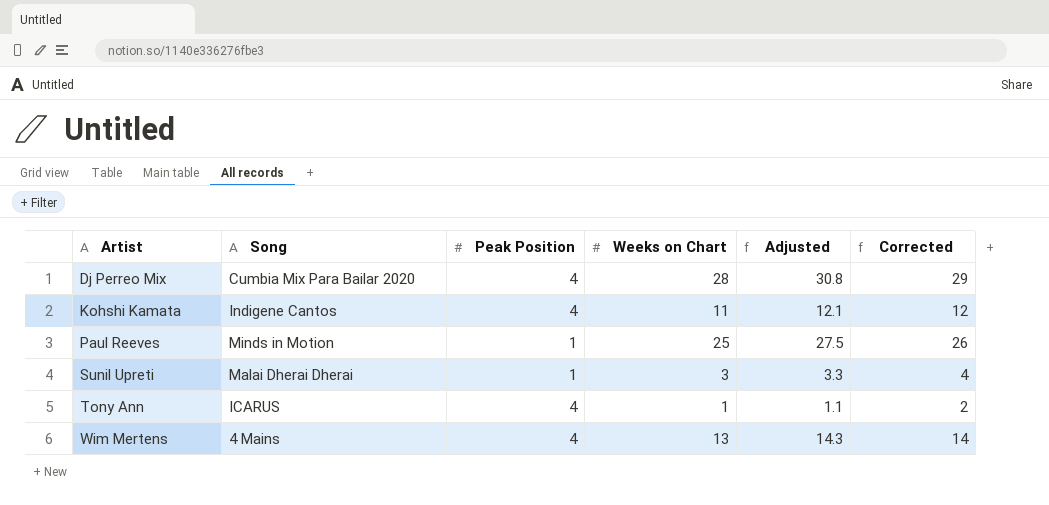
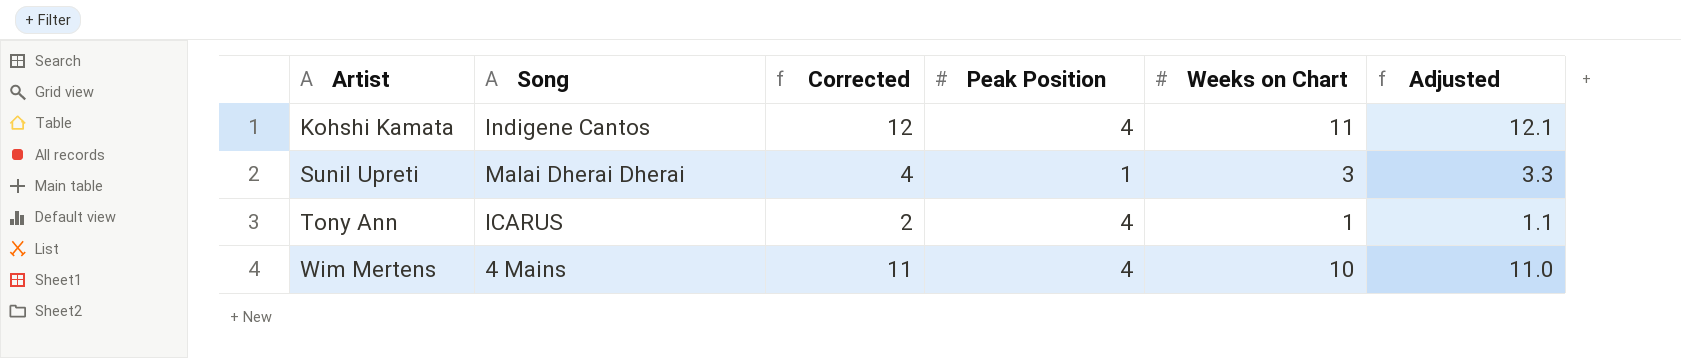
column Corrected | position: 6 -> 3
row Dj Perreo Mix: Cumbia Mix Para Bailar 2020 | 4 | 28 | 30.8 | 29 -> none
row Paul Reeves: Minds in Motion | 1 | 25 | 27.5 | 26 -> none
Wim Mertens | Corrected: 14 -> 11
Wim Mertens | Weeks on Chart: 13 -> 10
Wim Mertens | Adjusted: 14.3 -> 11.0

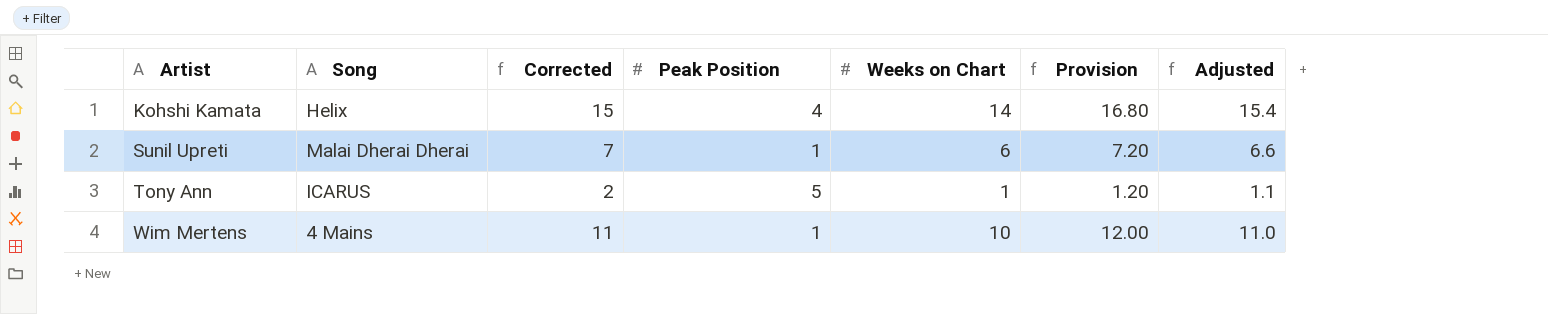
column Provision | formula: none -> [Weeks on Chart] * 1.2
Kohshi Kamata | Song: Indigene Cantos -> Helix
Kohshi Kamata | Corrected: 12 -> 15
Kohshi Kamata | Weeks on Chart: 11 -> 14
Kohshi Kamata | Adjusted: 12.1 -> 15.4
Sunil Upreti | Corrected: 4 -> 7
Sunil Upreti | Weeks on Chart: 3 -> 6
Sunil Upreti | Adjusted: 3.3 -> 6.6
Tony Ann | Peak Position: 4 -> 5
Wim Mertens | Peak Position: 4 -> 1

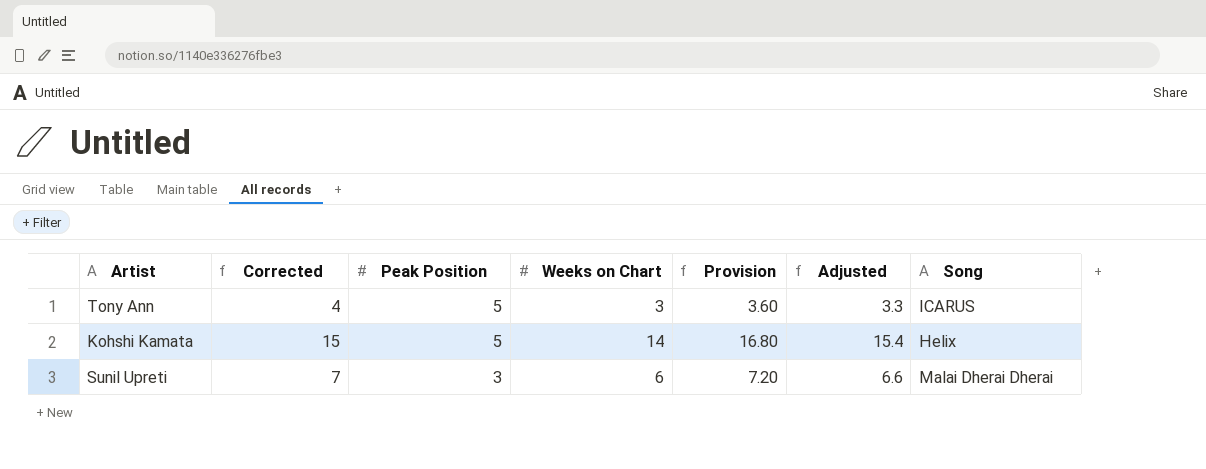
row order: Artist ascending -> Peak Position descending
column Song | position: 2 -> 7
row Wim Mertens: 4 Mains | 11 | 1 | 10 | 12.00 | 11.0 -> none
Tony Ann | Corrected: 2 -> 4
Tony Ann | Weeks on Chart: 1 -> 3
Tony Ann | Provision: 1.20 -> 3.60
Tony Ann | Adjusted: 1.1 -> 3.3
Kohshi Kamata | Peak Position: 4 -> 5
Sunil Upreti | Peak Position: 1 -> 3

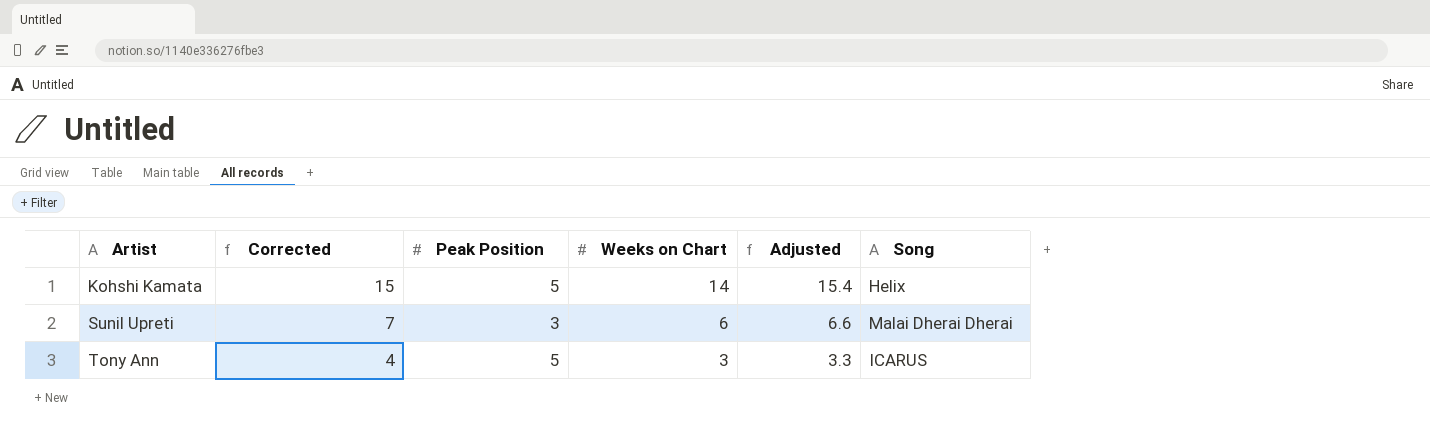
row order: Peak Position descending -> Artist ascending
column Provision | formula: [Weeks on Chart] * 1.2 -> none

